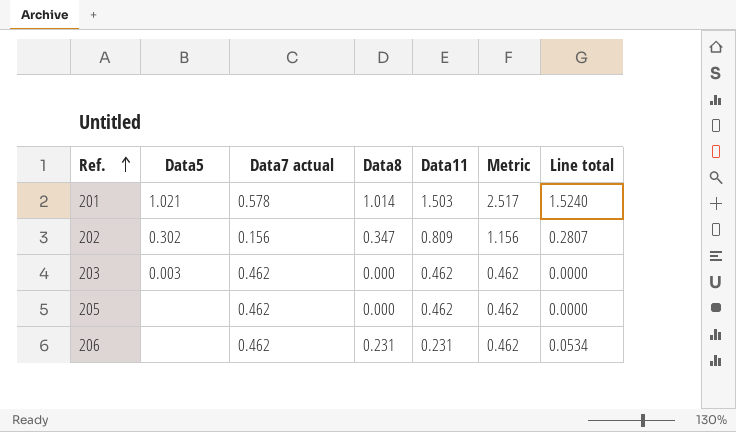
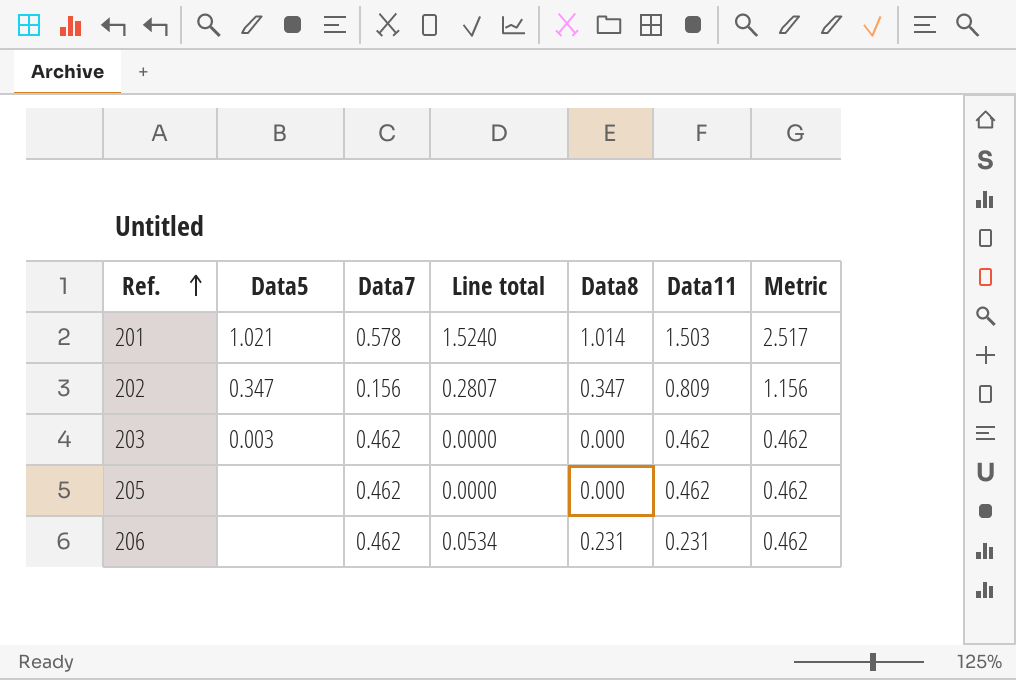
column name: Data7 actual -> Data7
column Line total | position: 7 -> 4
202 | Data5: 0.302 -> 0.347

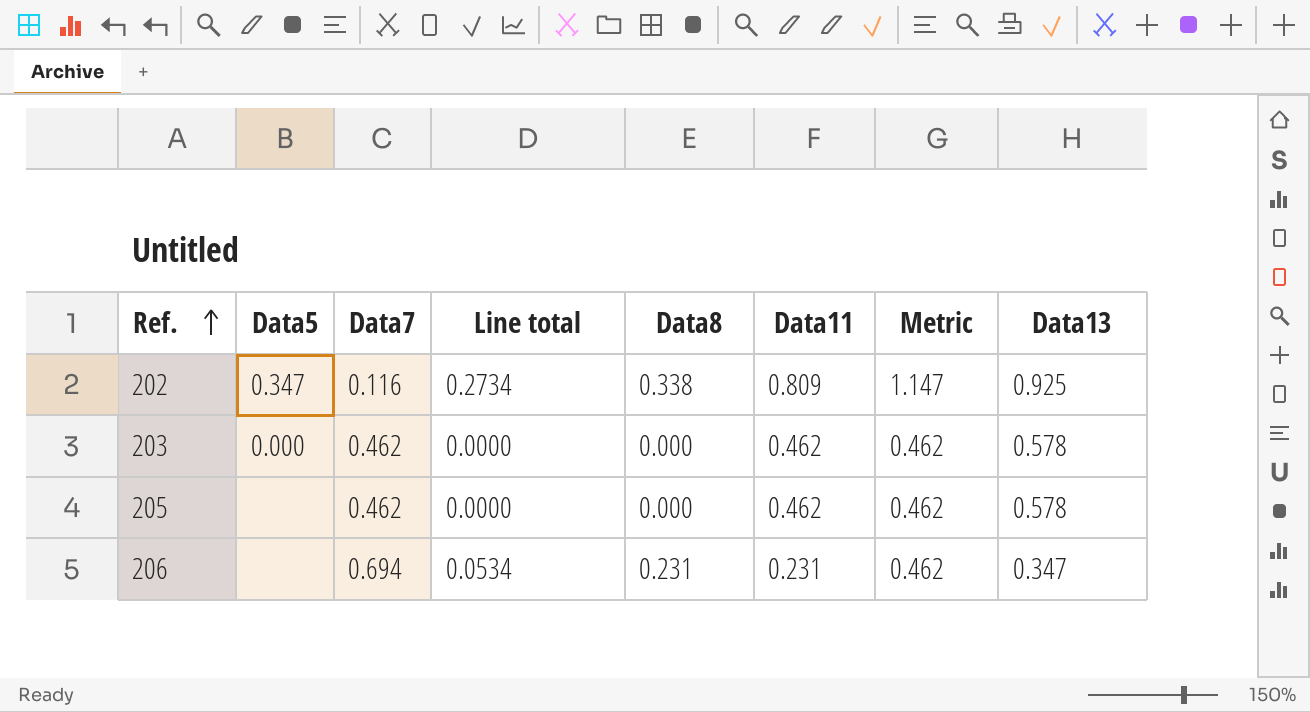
column Data13 | position: none -> 8
row 201: 1.021 | 0.578 | 1.5240 | 1.014 | 1.503 | 2.517 -> none
202 | Data7: 0.156 -> 0.116
202 | Line total: 0.2807 -> 0.2734
202 | Data8: 0.347 -> 0.338
202 | Metric: 1.156 -> 1.147
203 | Data5: 0.003 -> 0.000
206 | Data7: 0.462 -> 0.694

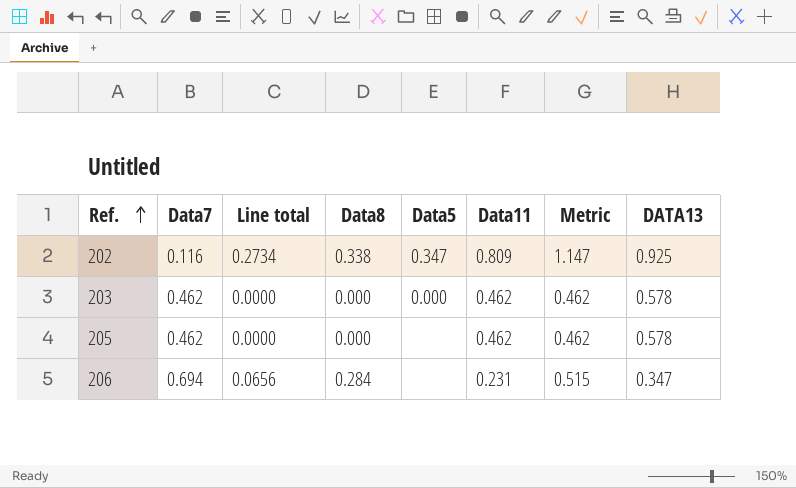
column Data5 | position: 2 -> 5
column name: Data13 -> DATA13
206 | Line total: 0.0534 -> 0.0656
206 | Data8: 0.231 -> 0.284
206 | Metric: 0.462 -> 0.515

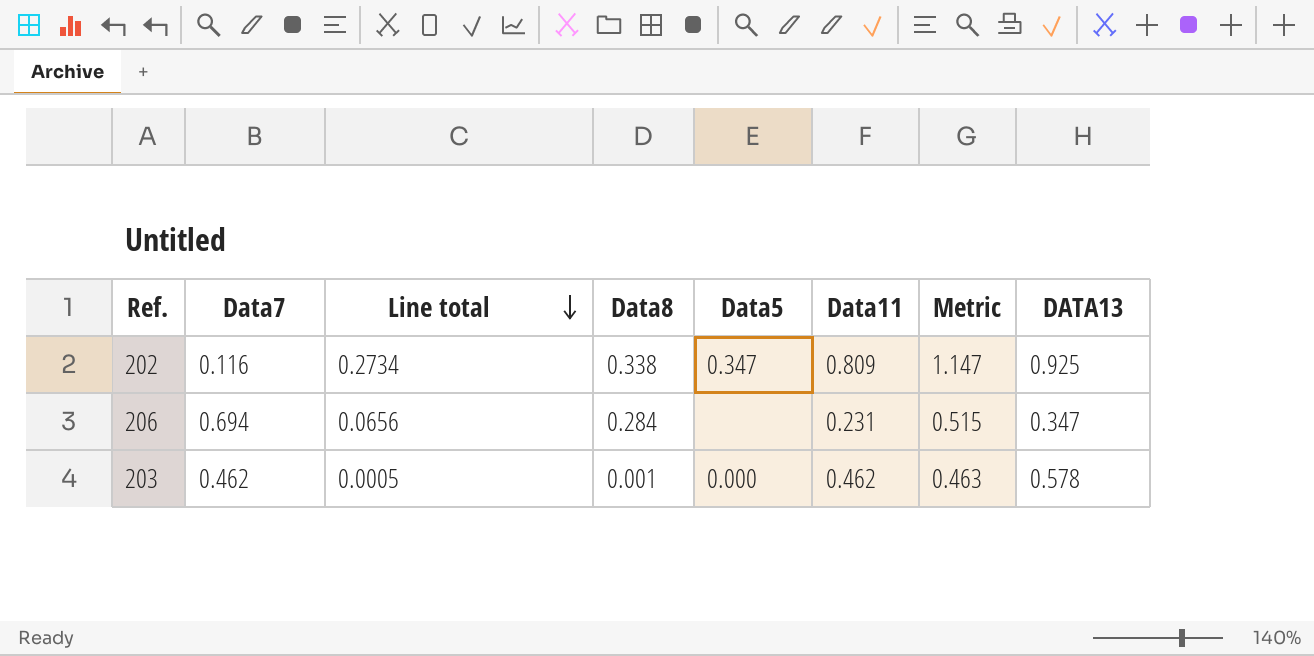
row order: Ref. ascending -> Line total descending
row 205: 0.462 | 0.0000 | 0.000 | none | 0.462 | 0.462 | 0.578 -> none
203 | Line total: 0.0000 -> 0.0005
203 | Data8: 0.000 -> 0.001
203 | Metric: 0.462 -> 0.463

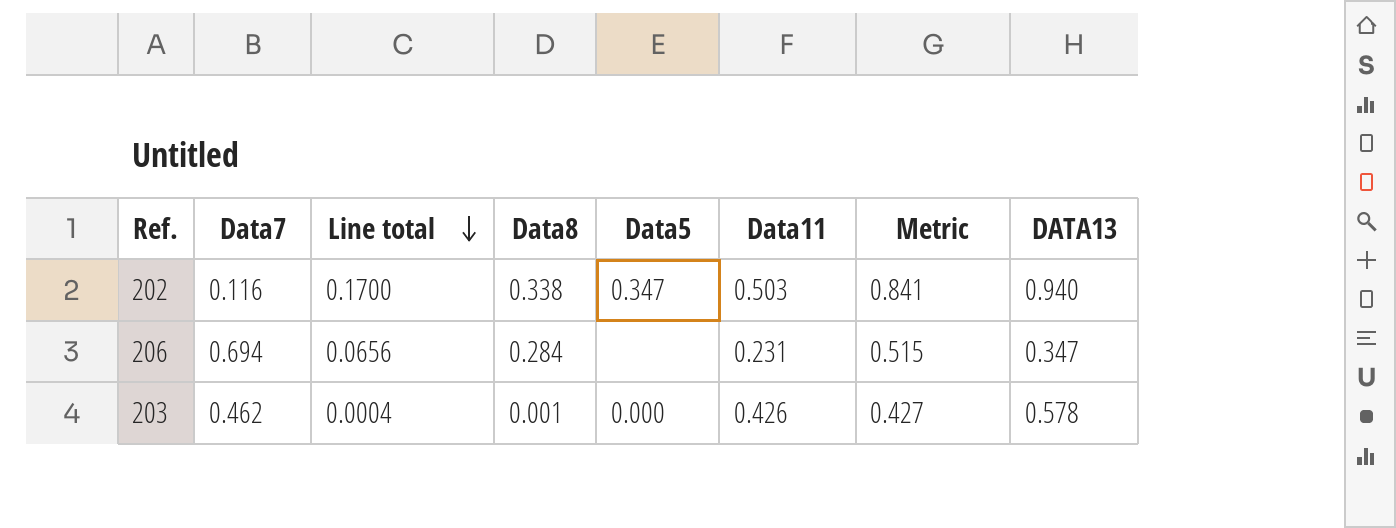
202 | Line total: 0.2734 -> 0.1700
202 | Data11: 0.809 -> 0.503
202 | Metric: 1.147 -> 0.841
202 | DATA13: 0.925 -> 0.940
203 | Line total: 0.0005 -> 0.0004
203 | Data11: 0.462 -> 0.426
203 | Metric: 0.463 -> 0.427

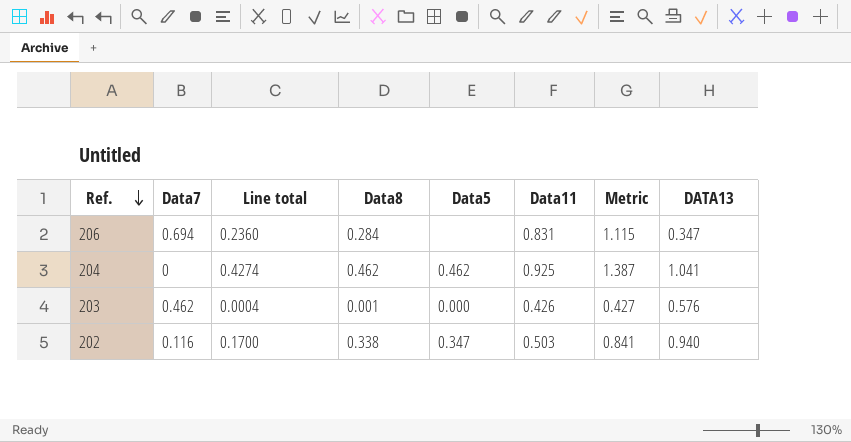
row order: Line total descending -> Ref. descending
206 | Line total: 0.0656 -> 0.2360
206 | Data11: 0.231 -> 0.831
206 | Metric: 0.515 -> 1.115
row 204: none -> 0 | 0.4274 | 0.462 | 0.462 | 0.925 | 1.387 | 1.041
203 | DATA13: 0.578 -> 0.576

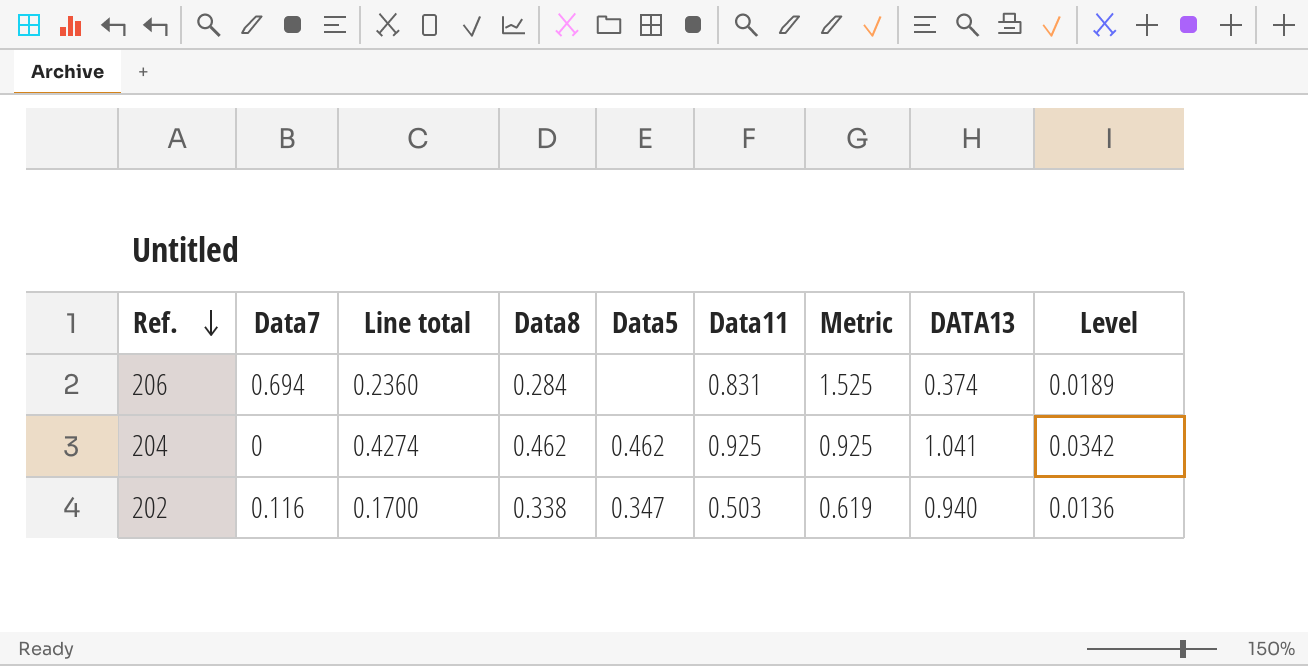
column Metric | formula: [Data8] + [Data11] -> [Data7] + [Data11]
column Level | formula: none -> [Line total] * 0.08
row 203: 0.462 | 0.0004 | 0.001 | 0.000 | 0.426 | 0.427 | 0.576 -> none
206 | DATA13: 0.347 -> 0.374

